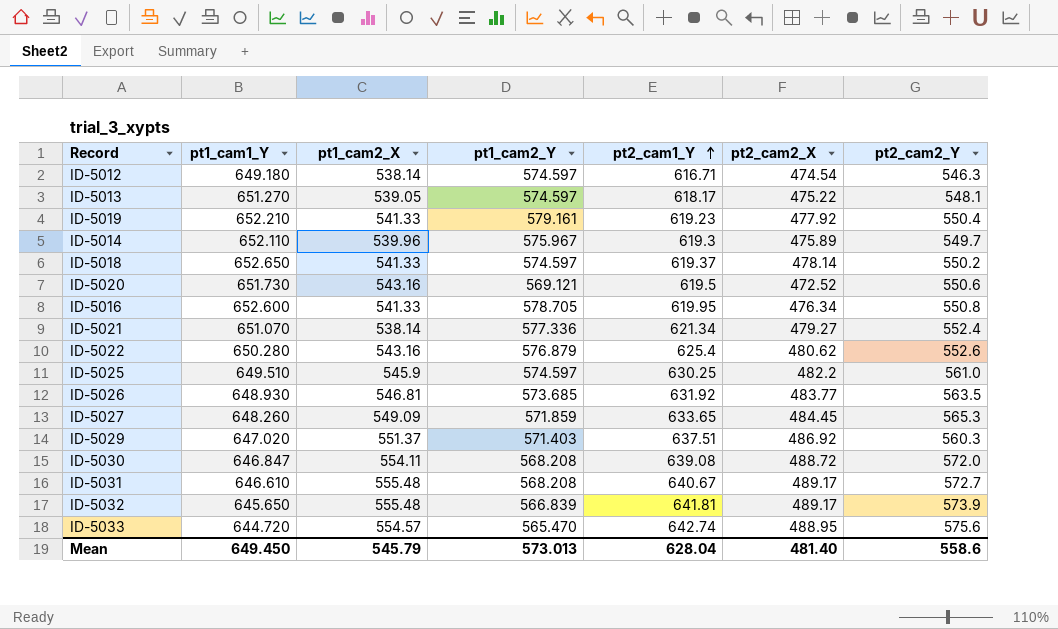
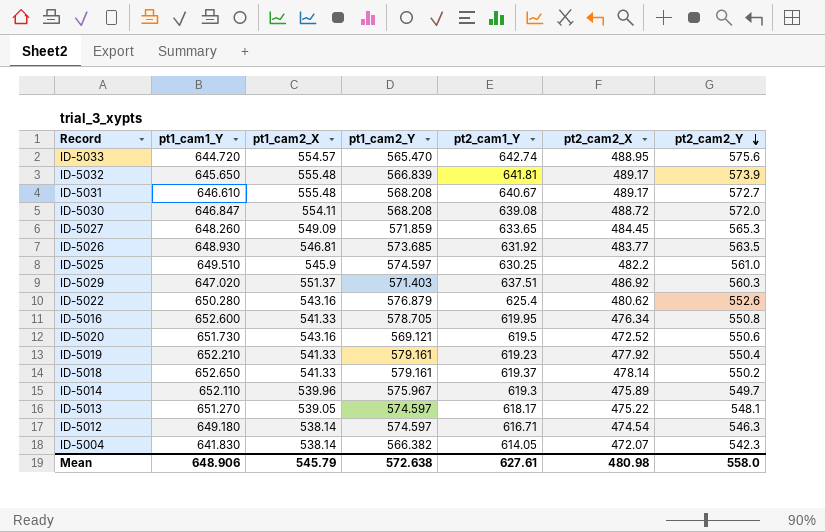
row order: pt2_cam1_Y ascending -> pt2_cam2_Y descending
row ID-5021: 651.070 | 538.14 | 577.336 | 621.34 | 479.27 | 552.4 -> none
ID-5018 | pt1_cam2_Y: 574.597 -> 579.161
row ID-5004: none -> 641.830 | 538.14 | 566.382 | 614.05 | 472.07 | 542.3
Mean | pt1_cam1_Y: 649.450 -> 648.906
Mean | pt1_cam2_Y: 573.013 -> 572.638
Mean | pt2_cam1_Y: 628.04 -> 627.61
Mean | pt2_cam2_X: 481.40 -> 480.98
Mean | pt2_cam2_Y: 558.6 -> 558.0

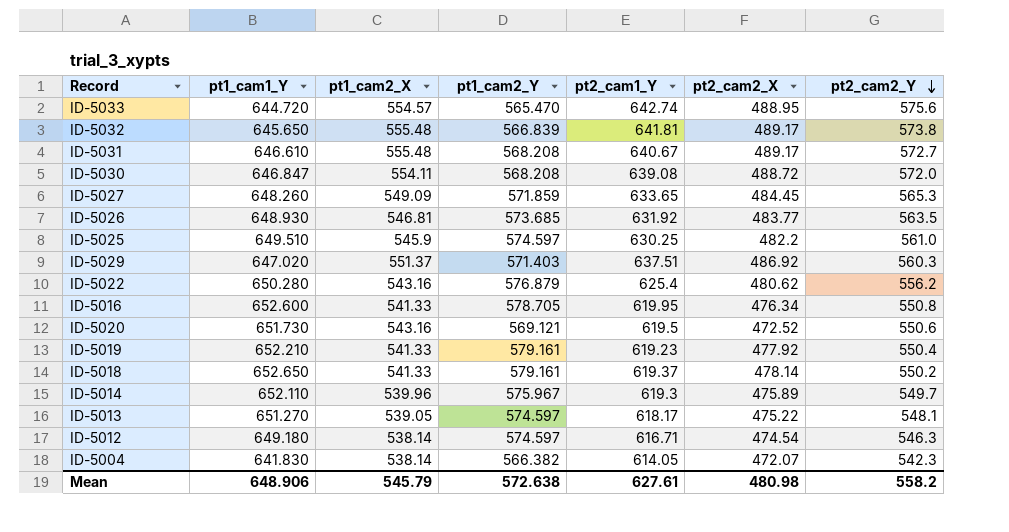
ID-5032 | pt2_cam2_Y: 573.9 -> 573.8
ID-5022 | pt2_cam2_Y: 552.6 -> 556.2
Mean | pt2_cam2_Y: 558.0 -> 558.2

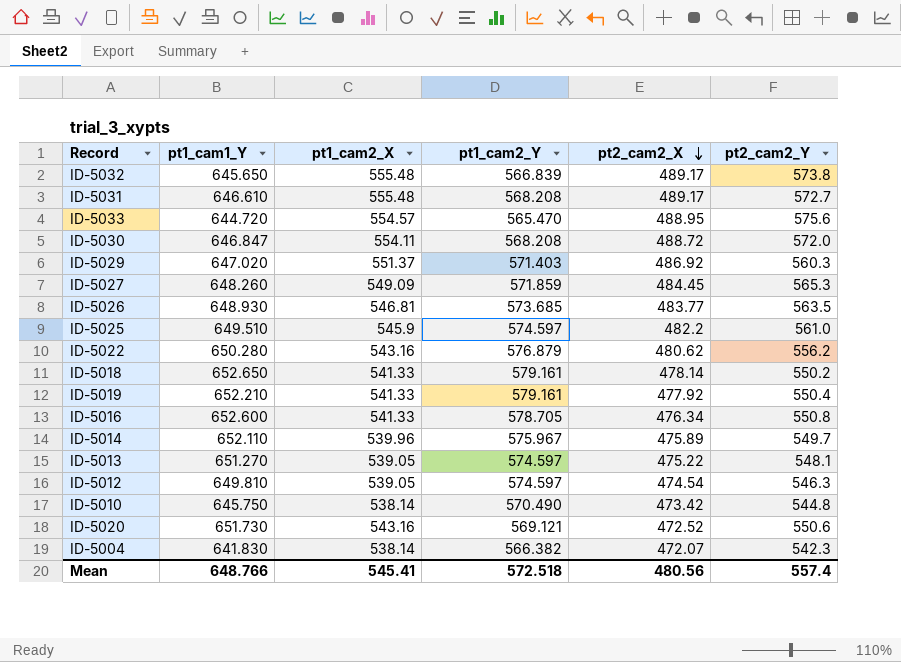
row order: pt2_cam2_Y descending -> pt2_cam2_X descending
column pt2_cam1_Y | position: 5 -> none
ID-5012 | pt1_cam1_Y: 649.180 -> 649.810
ID-5012 | pt1_cam2_X: 538.14 -> 539.05
row ID-5010: none -> 645.750 | 538.14 | 570.490 | 473.42 | 544.8
Mean | pt1_cam1_Y: 648.906 -> 648.766
Mean | pt1_cam2_X: 545.79 -> 545.41
Mean | pt1_cam2_Y: 572.638 -> 572.518
Mean | pt2_cam2_X: 480.98 -> 480.56
Mean | pt2_cam2_Y: 558.2 -> 557.4

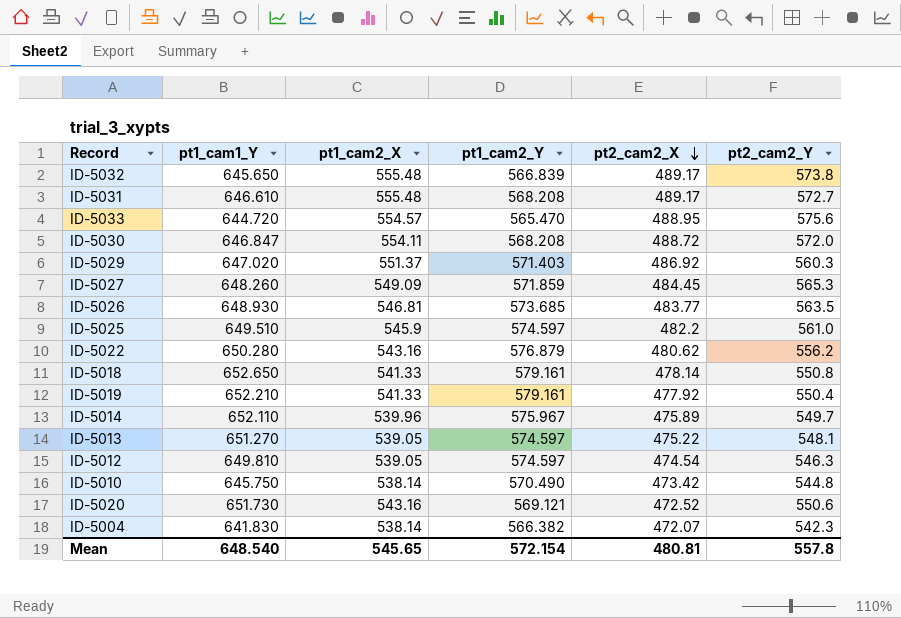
row ID-5016: 652.600 | 541.33 | 578.705 | 476.34 | 550.8 -> none
ID-5018 | pt2_cam2_Y: 550.2 -> 550.8
Mean | pt1_cam1_Y: 648.766 -> 648.540
Mean | pt1_cam2_X: 545.41 -> 545.65
Mean | pt1_cam2_Y: 572.518 -> 572.154
Mean | pt2_cam2_X: 480.56 -> 480.81
Mean | pt2_cam2_Y: 557.4 -> 557.8

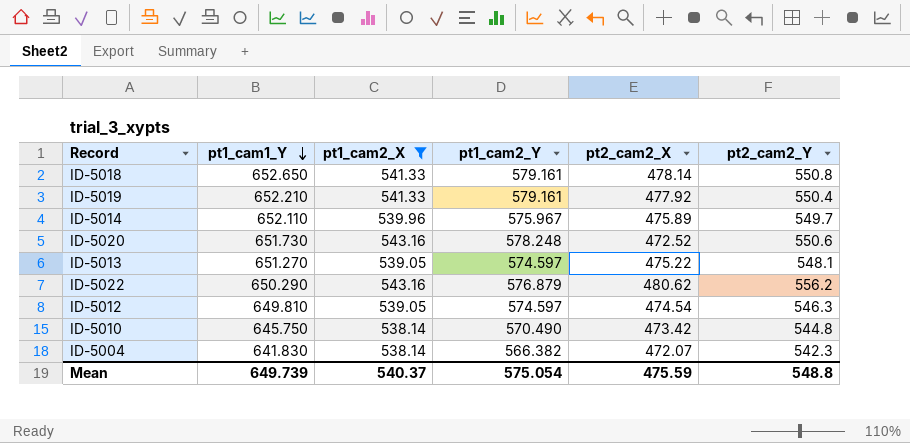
filter: none -> pt1_cam2_X <= 543.16
row order: pt2_cam2_X descending -> pt1_cam1_Y descending
ID-5020 | pt1_cam2_Y: 569.121 -> 578.248
ID-5022 | pt1_cam1_Y: 650.280 -> 650.290
Mean | pt1_cam1_Y: 648.540 -> 649.739
Mean | pt1_cam2_X: 545.65 -> 540.37
Mean | pt1_cam2_Y: 572.154 -> 575.054
Mean | pt2_cam2_X: 480.81 -> 475.59
Mean | pt2_cam2_Y: 557.8 -> 548.8

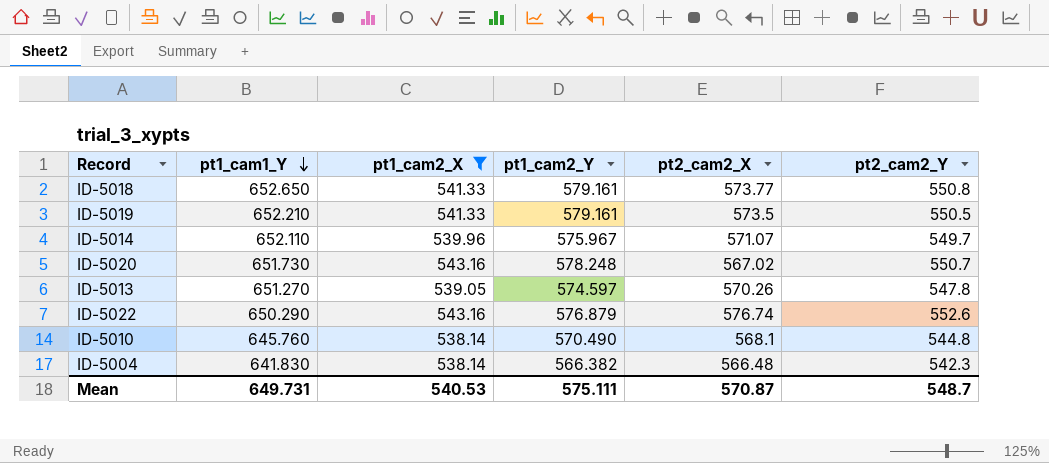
row ID-5012: 649.810 | 539.05 | 574.597 | 474.54 | 546.3 -> none
ID-5018 | pt2_cam2_X: 478.14 -> 573.77
ID-5019 | pt2_cam2_X: 477.92 -> 573.5
ID-5019 | pt2_cam2_Y: 550.4 -> 550.5
ID-5014 | pt2_cam2_X: 475.89 -> 571.07
ID-5020 | pt2_cam2_X: 472.52 -> 567.02
ID-5020 | pt2_cam2_Y: 550.6 -> 550.7
ID-5013 | pt2_cam2_X: 475.22 -> 570.26
ID-5013 | pt2_cam2_Y: 548.1 -> 547.8
ID-5022 | pt2_cam2_X: 480.62 -> 576.74
ID-5022 | pt2_cam2_Y: 556.2 -> 552.6
ID-5010 | pt1_cam1_Y: 645.750 -> 645.760
ID-5010 | pt2_cam2_X: 473.42 -> 568.1
ID-5004 | pt2_cam2_X: 472.07 -> 566.48
Mean | pt1_cam1_Y: 649.739 -> 649.731
Mean | pt1_cam2_X: 540.37 -> 540.53
Mean | pt1_cam2_Y: 575.054 -> 575.111
Mean | pt2_cam2_X: 475.59 -> 570.87
Mean | pt2_cam2_Y: 548.8 -> 548.7

